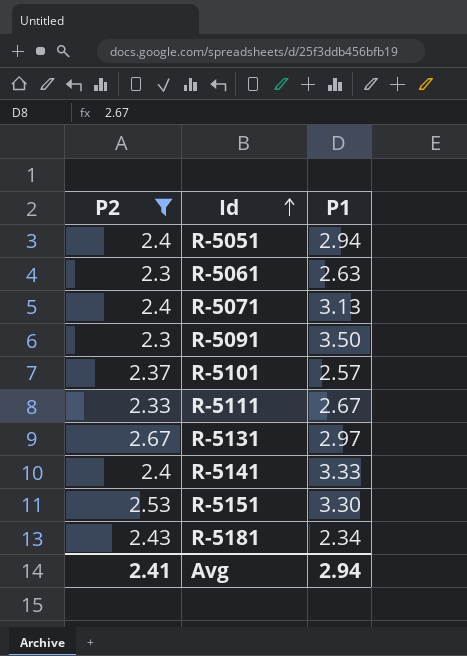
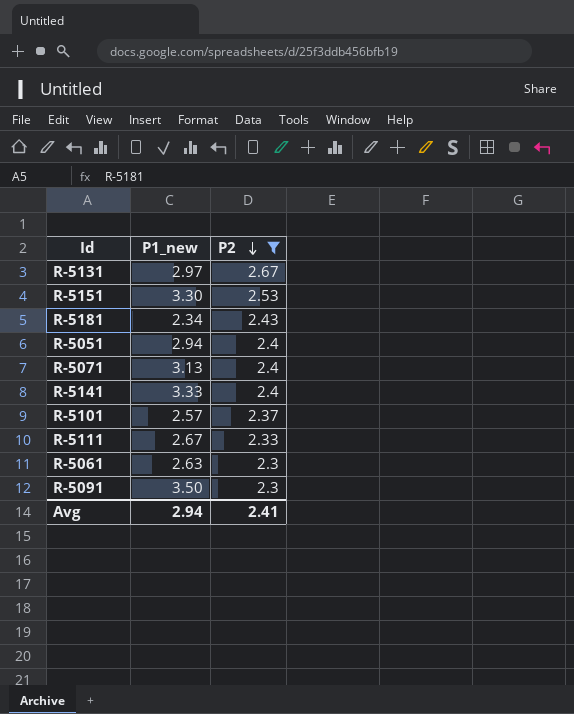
row order: Id ascending -> P2 descending
column name: P1 -> P1_new
column P2 | position: 1 -> 3

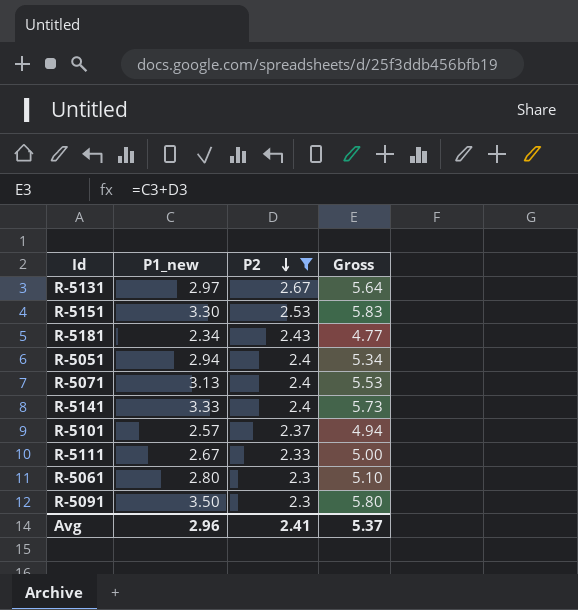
column Gross | formula: none -> [P1_new] + [P2]
R-5061 | P1_new: 2.63 -> 2.80
Avg | P1_new: 2.94 -> 2.96

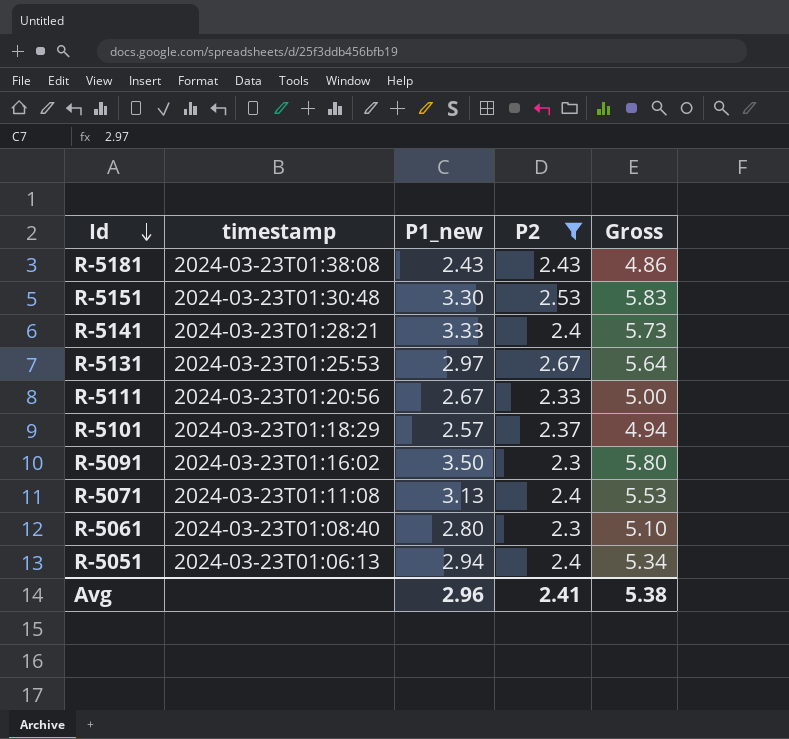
row order: P2 descending -> Id descending
column timestamp | position: none -> 2
R-5181 | P1_new: 2.34 -> 2.43
R-5181 | Gross: 4.77 -> 4.86
Avg | Gross: 5.37 -> 5.38

